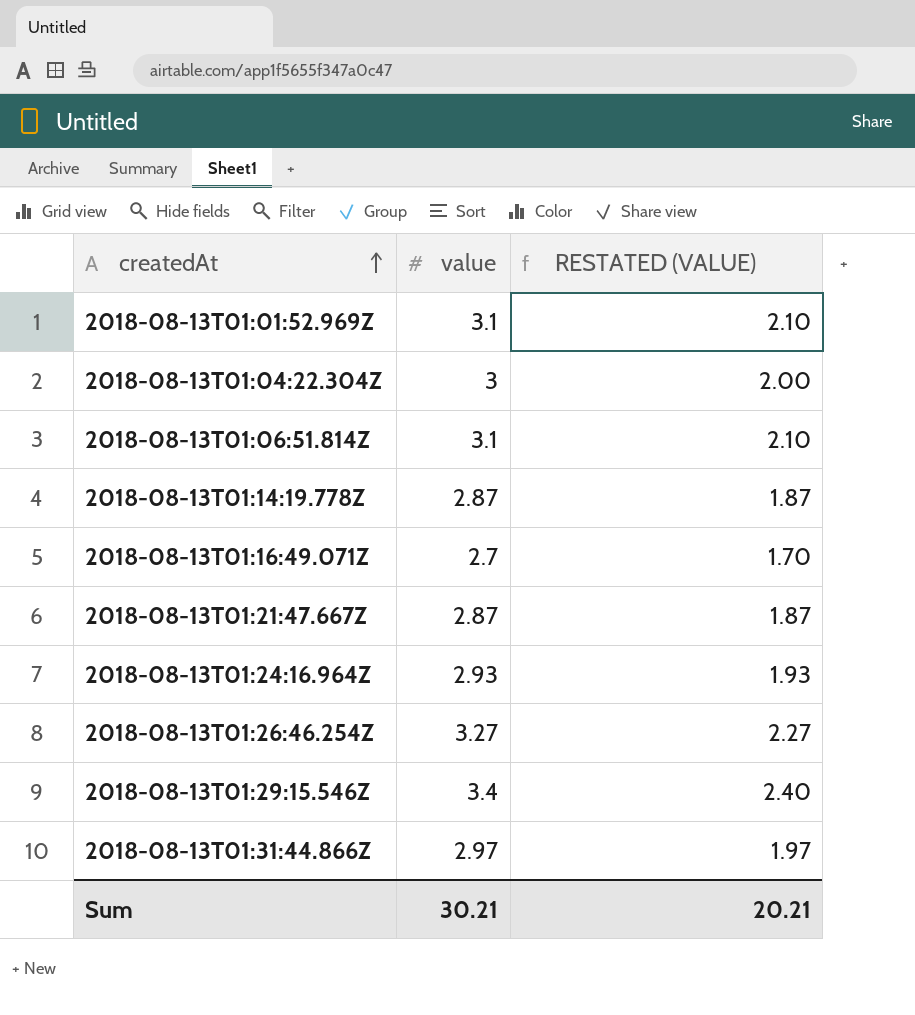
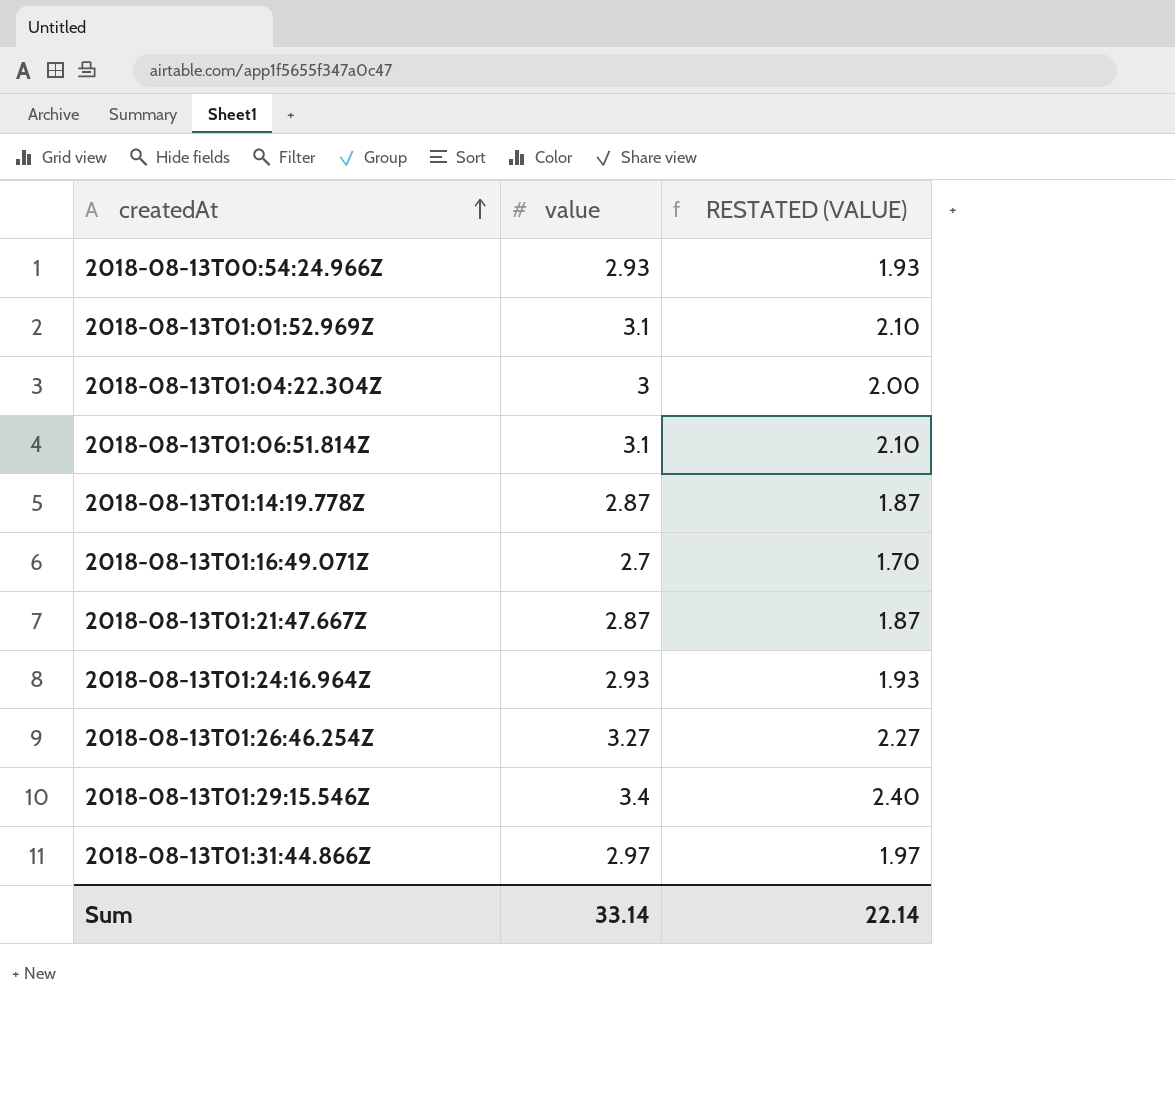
row 2018-08-13T00:54:24.966Z: none -> 2.93 | 1.93
Sum | value: 30.21 -> 33.14
Sum | RESTATED (VALUE): 20.21 -> 22.14

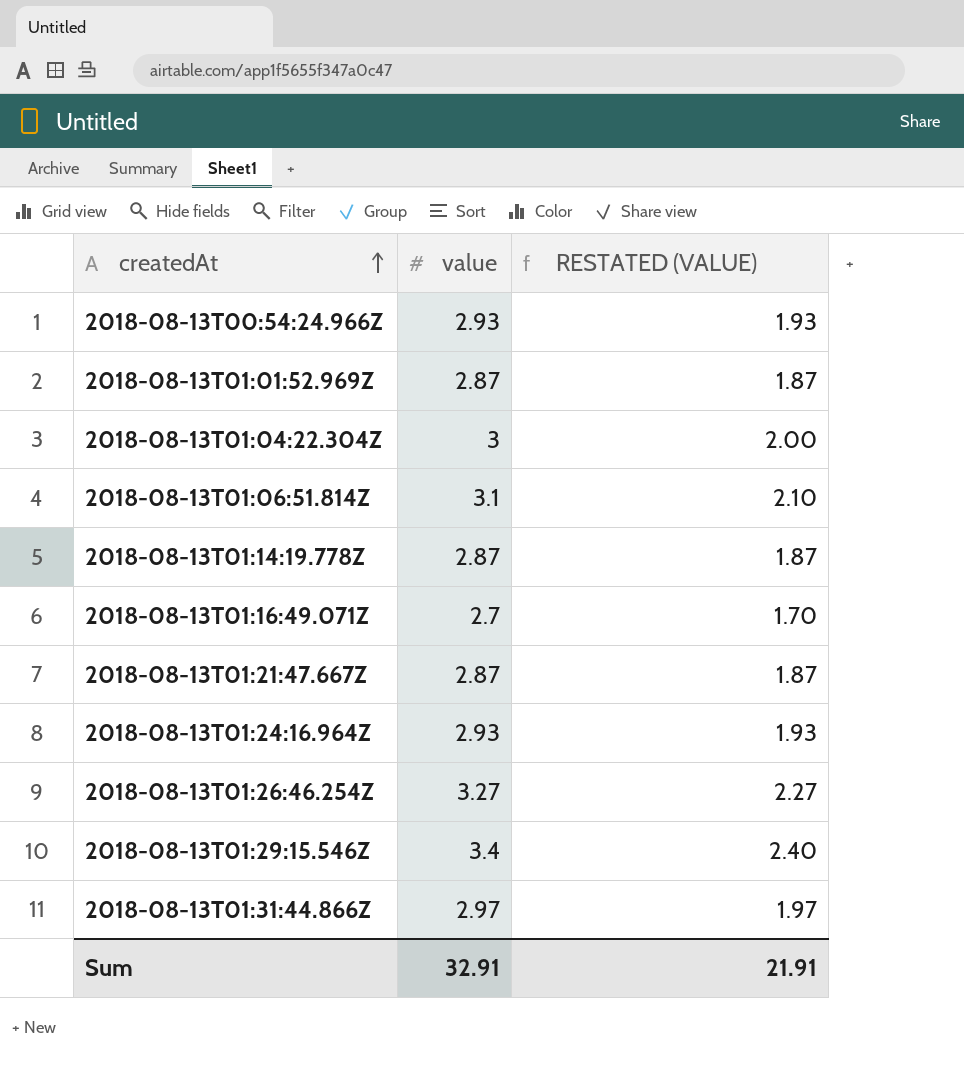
2018-08-13T01:01:52.969Z | value: 3.1 -> 2.87
2018-08-13T01:01:52.969Z | RESTATED (VALUE): 2.10 -> 1.87
Sum | value: 33.14 -> 32.91
Sum | RESTATED (VALUE): 22.14 -> 21.91

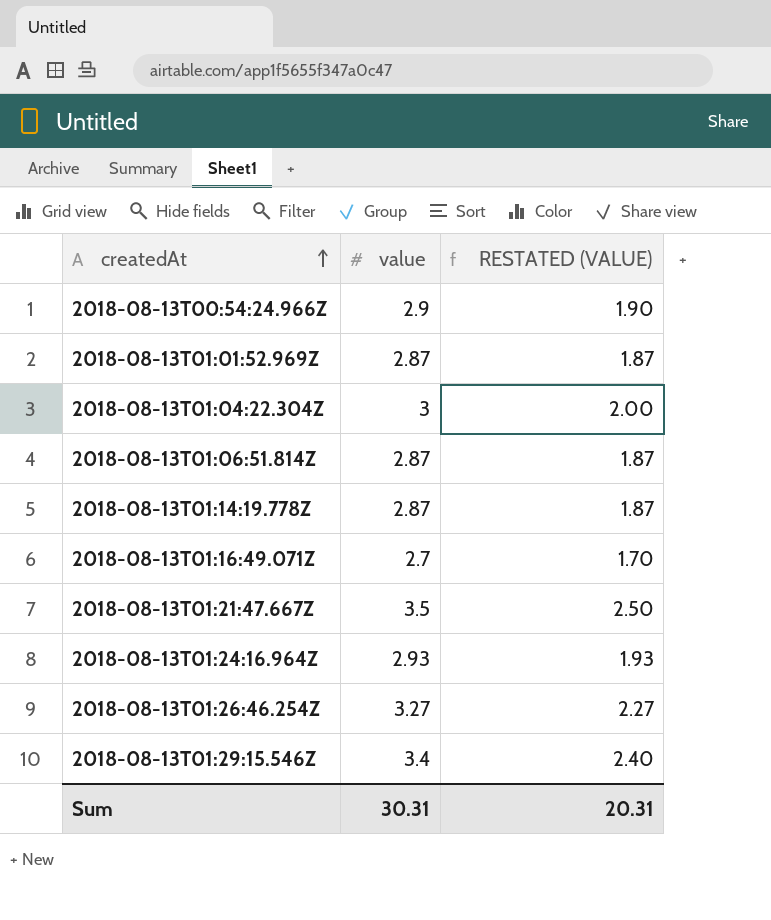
row 2018-08-13T01:31:44.866Z: 2.97 | 1.97 -> none
2018-08-13T00:54:24.966Z | value: 2.93 -> 2.9
2018-08-13T00:54:24.966Z | RESTATED (VALUE): 1.93 -> 1.90
2018-08-13T01:06:51.814Z | value: 3.1 -> 2.87
2018-08-13T01:06:51.814Z | RESTATED (VALUE): 2.10 -> 1.87
2018-08-13T01:21:47.667Z | value: 2.87 -> 3.5
2018-08-13T01:21:47.667Z | RESTATED (VALUE): 1.87 -> 2.50
Sum | value: 32.91 -> 30.31
Sum | RESTATED (VALUE): 21.91 -> 20.31

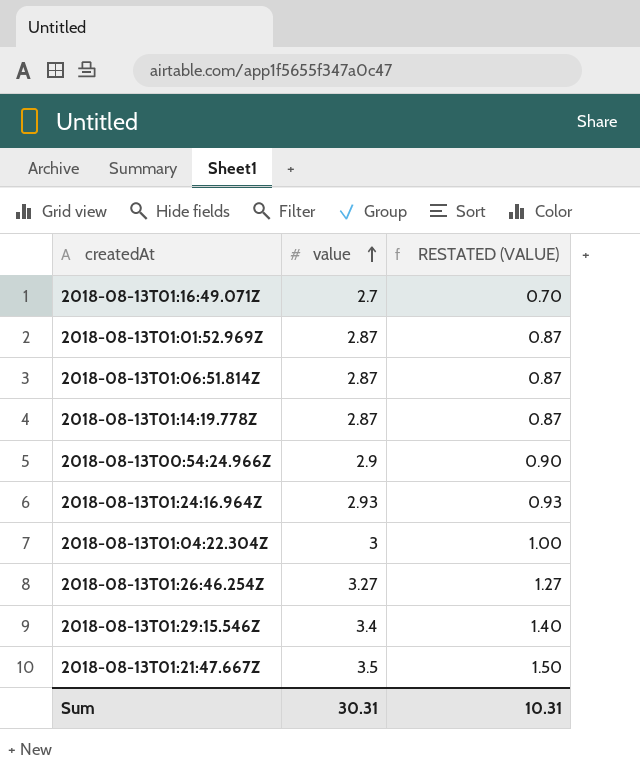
row order: createdAt ascending -> value ascending
column RESTATED (VALUE) | formula: [value] - 1 -> [value] - 2
Sum | RESTATED (VALUE): 20.31 -> 10.31

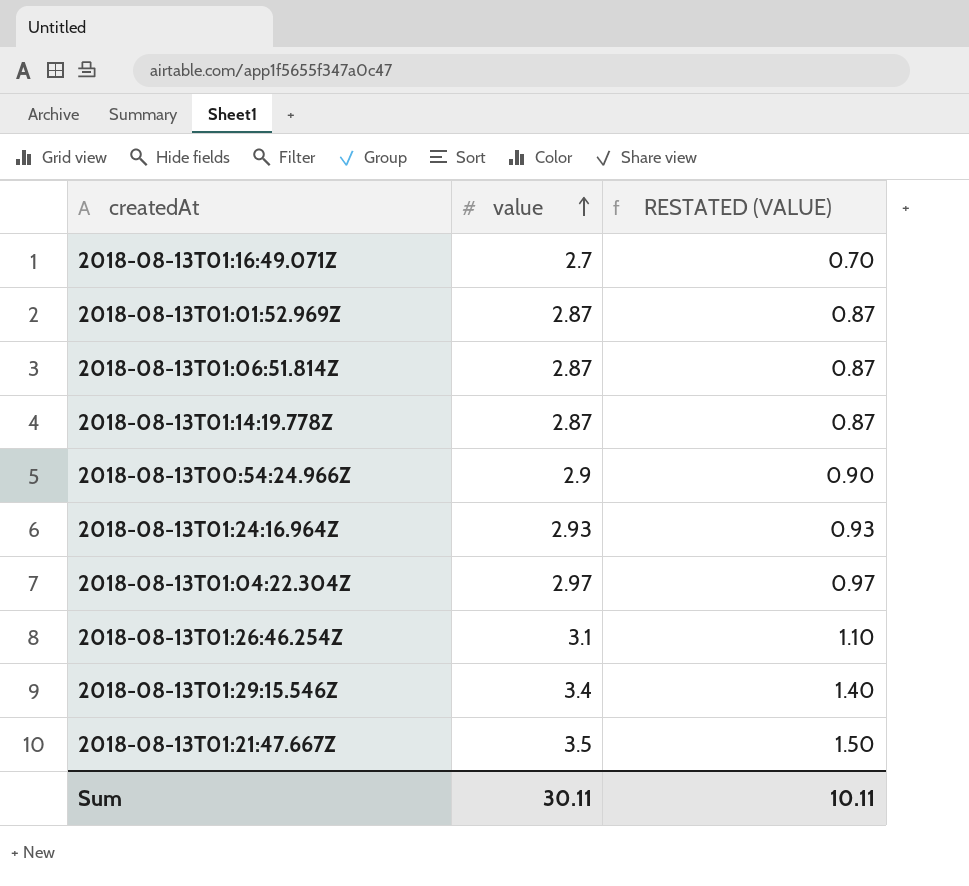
2018-08-13T01:04:22.304Z | value: 3 -> 2.97
2018-08-13T01:04:22.304Z | RESTATED (VALUE): 1.00 -> 0.97
2018-08-13T01:26:46.254Z | value: 3.27 -> 3.1
2018-08-13T01:26:46.254Z | RESTATED (VALUE): 1.27 -> 1.10
Sum | value: 30.31 -> 30.11
Sum | RESTATED (VALUE): 10.31 -> 10.11

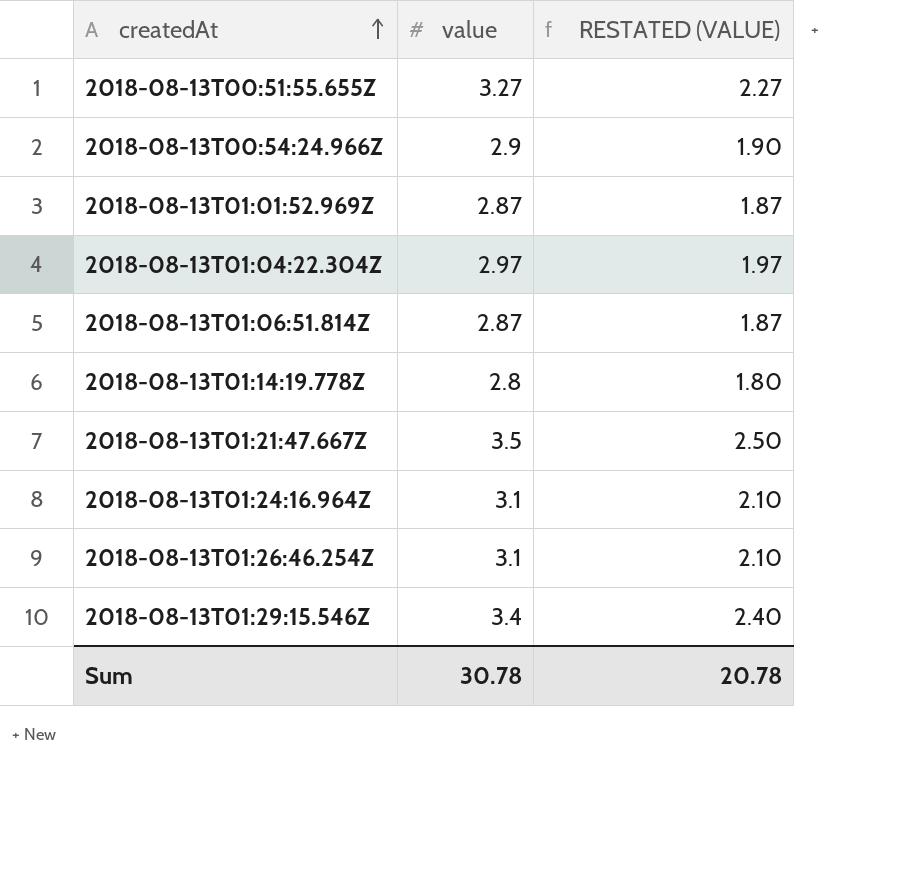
row order: value ascending -> createdAt ascending
column RESTATED (VALUE) | formula: [value] - 2 -> [value] - 1
row 2018-08-13T01:16:49.071Z: 2.7 | 0.70 -> none
row 2018-08-13T00:51:55.655Z: none -> 3.27 | 2.27
2018-08-13T01:14:19.778Z | value: 2.87 -> 2.8
2018-08-13T01:24:16.964Z | value: 2.93 -> 3.1
Sum | value: 30.11 -> 30.78
Sum | RESTATED (VALUE): 10.11 -> 20.78

